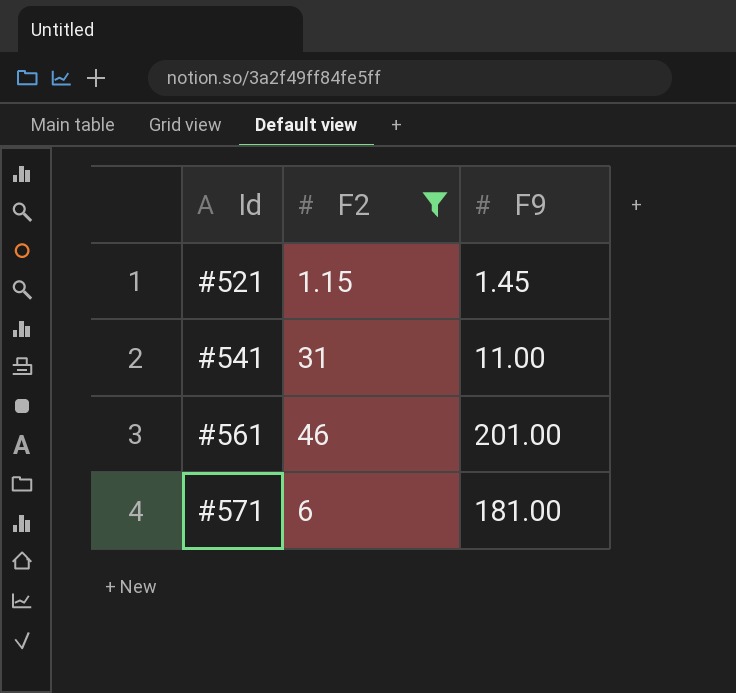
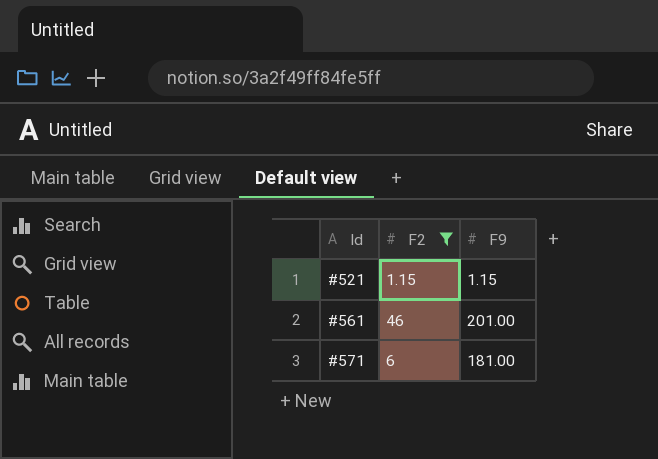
row #541: 31 | 11.00 -> none
#521 | F9: 1.45 -> 1.15

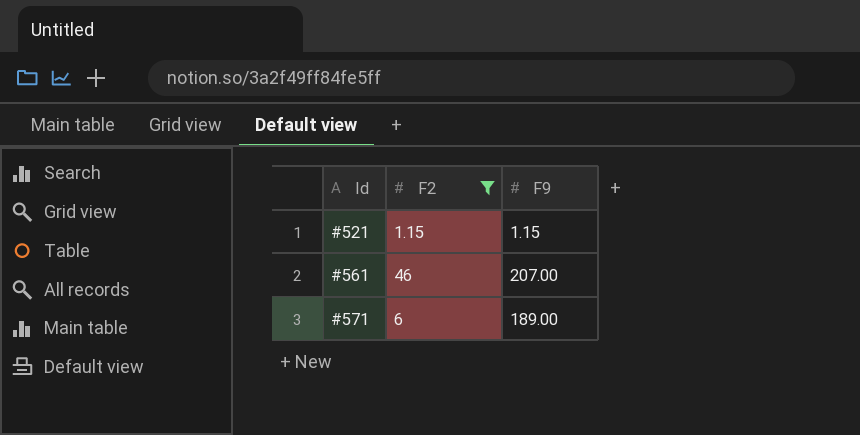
#561 | F9: 201.00 -> 207.00
#571 | F9: 181.00 -> 189.00

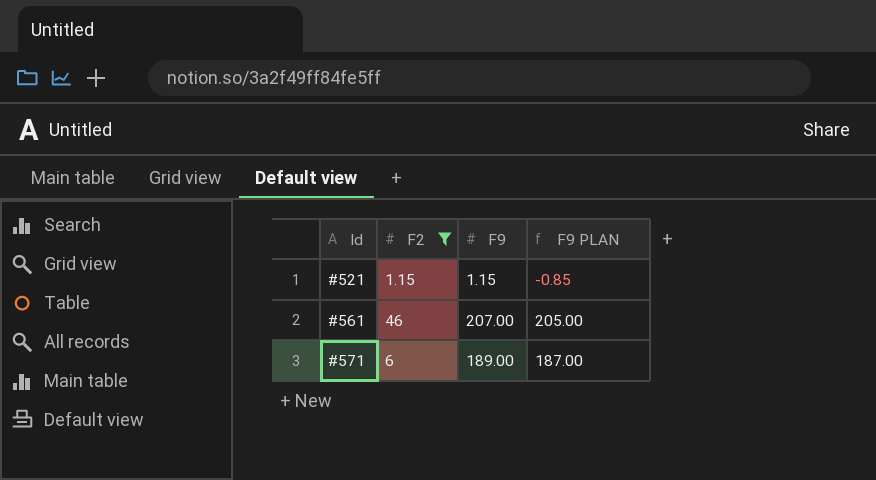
column F9 PLAN | formula: none -> [F9] - 2

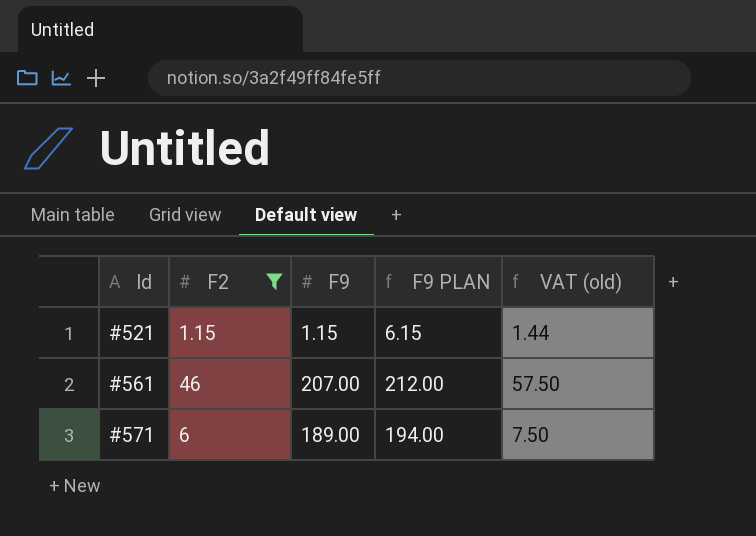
column F9 PLAN | formula: [F9] - 2 -> [F9] + 5
column VAT (old) | formula: none -> [F2] * 1.25

